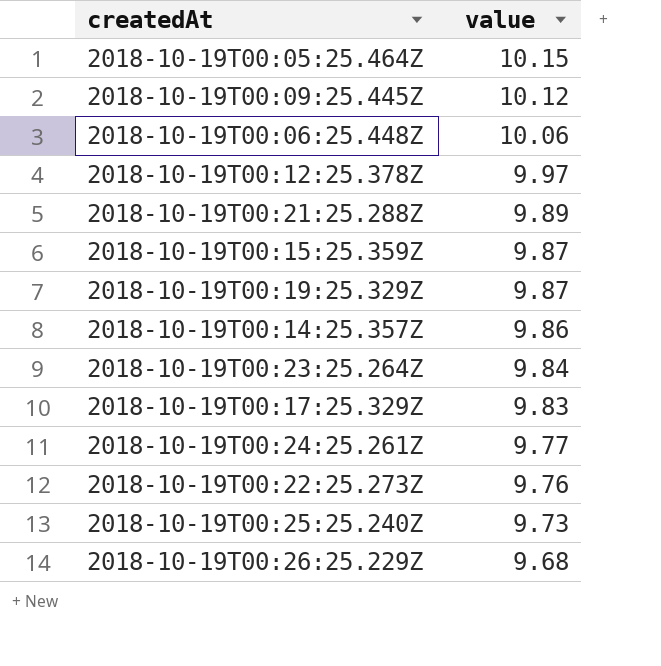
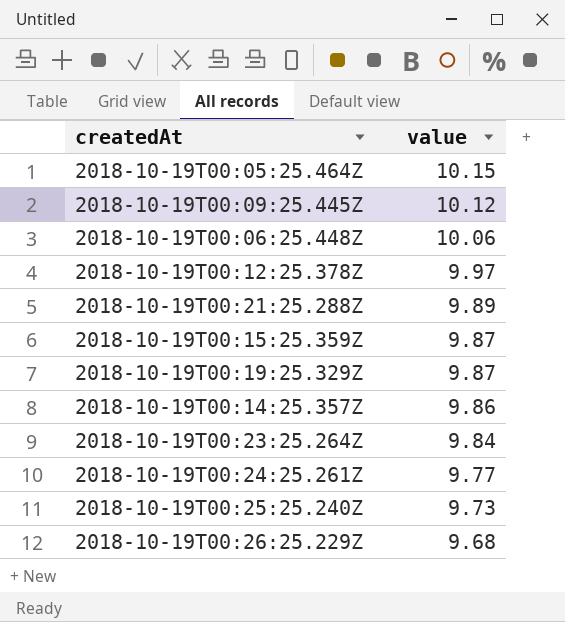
row 2018-10-19T00:17:25.329Z: 9.83 -> none
row 2018-10-19T00:22:25.273Z: 9.76 -> none

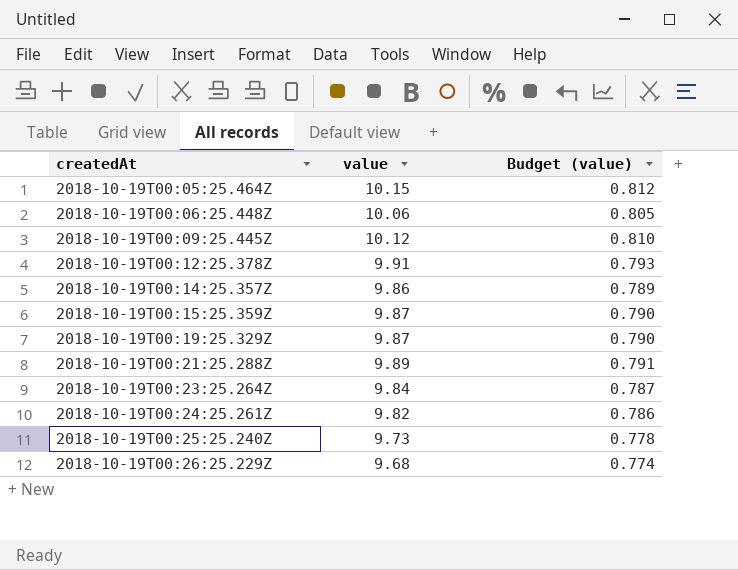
row order: value descending -> createdAt ascending
column Budget (value) | formula: none -> [value] * 0.08
2018-10-19T00:12:25.378Z | value: 9.97 -> 9.91
2018-10-19T00:24:25.261Z | value: 9.77 -> 9.82

